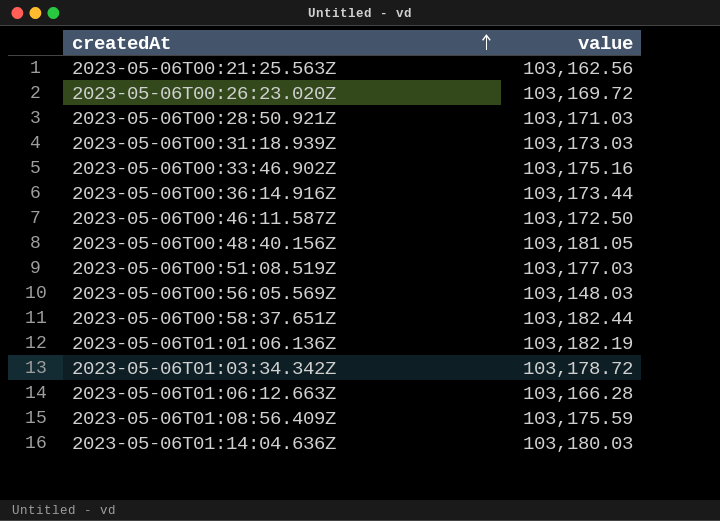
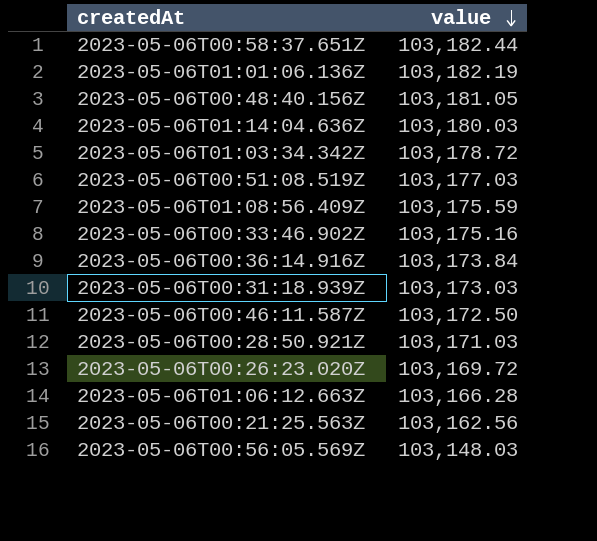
row order: createdAt ascending -> value descending
2023-05-06T00:36:14.916Z | value: 103,173.44 -> 103,173.84

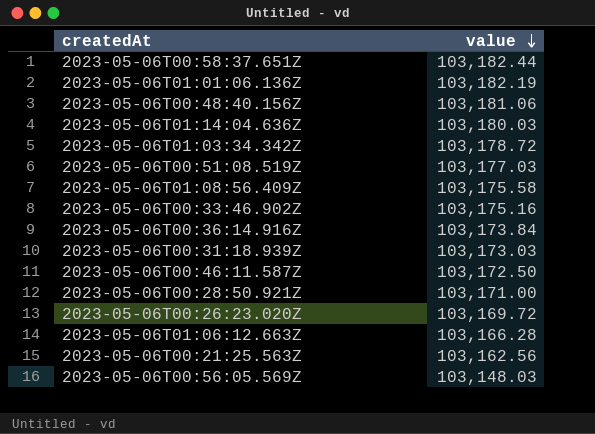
2023-05-06T00:48:40.156Z | value: 103,181.05 -> 103,181.06
2023-05-06T01:08:56.409Z | value: 103,175.59 -> 103,175.58
2023-05-06T00:28:50.921Z | value: 103,171.03 -> 103,171.00

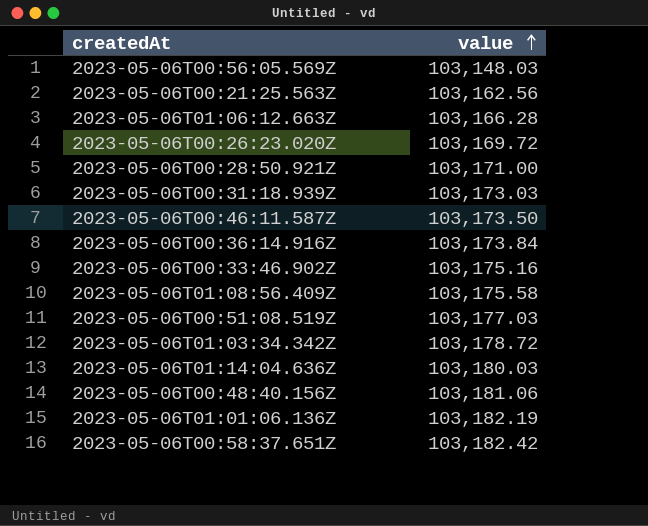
row order: value descending -> value ascending
2023-05-06T00:46:11.587Z | value: 103,172.50 -> 103,173.50
2023-05-06T00:58:37.651Z | value: 103,182.44 -> 103,182.42

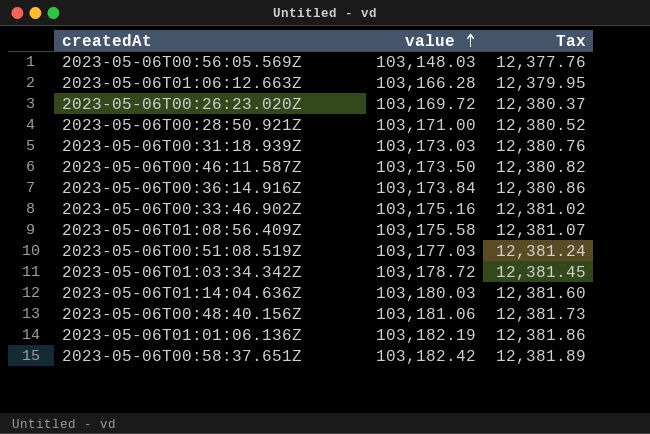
column Tax | formula: none -> [value] * 0.12
row 2023-05-06T00:21:25.563Z: 103,162.56 -> none

